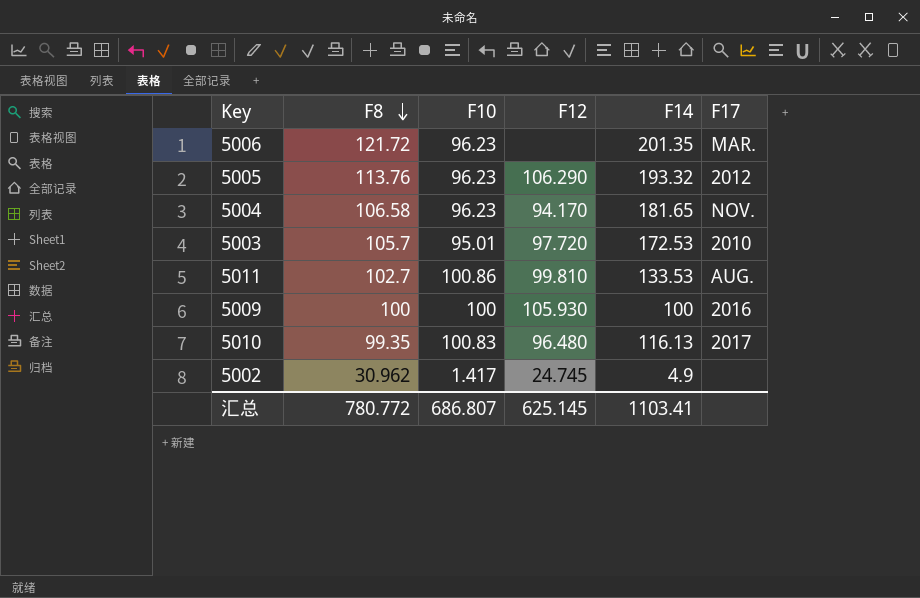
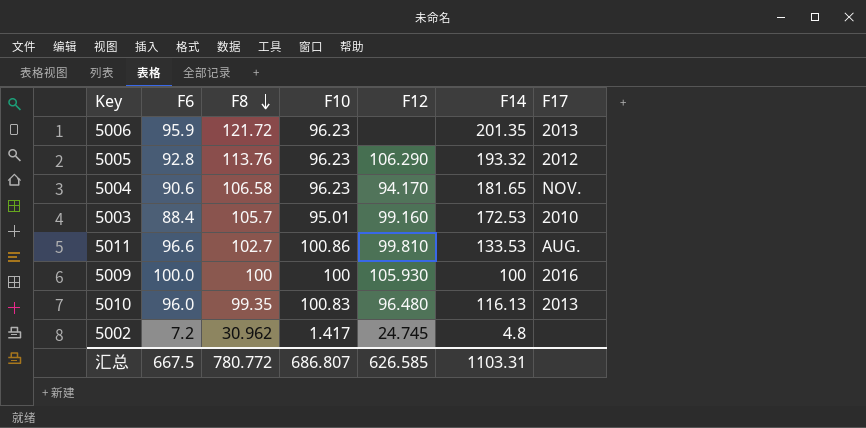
column F6 | position: none -> 2
5006 | F17: MAR. -> 2013
5003 | F12: 97.720 -> 99.160
5010 | F17: 2017 -> 2013
5002 | F14: 4.9 -> 4.8
汇总 | F12: 625.145 -> 626.585
汇总 | F14: 1103.41 -> 1103.31

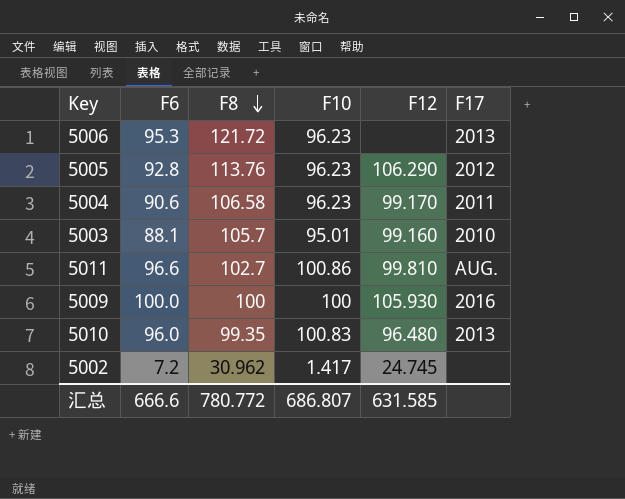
column F14 | position: 6 -> none
5006 | F6: 95.9 -> 95.3
5004 | F12: 94.170 -> 99.170
5004 | F17: NOV. -> 2011
5003 | F6: 88.4 -> 88.1
汇总 | F6: 667.5 -> 666.6
汇总 | F12: 626.585 -> 631.585

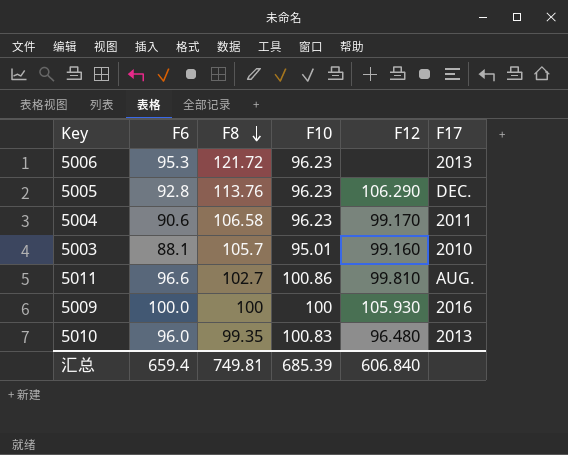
row 5002: 7.2 | 30.962 | 1.417 | 24.745 | none -> none
5005 | F17: 2012 -> DEC.
汇总 | F6: 666.6 -> 659.4
汇总 | F8: 780.772 -> 749.81
汇总 | F10: 686.807 -> 685.39
汇总 | F12: 631.585 -> 606.840

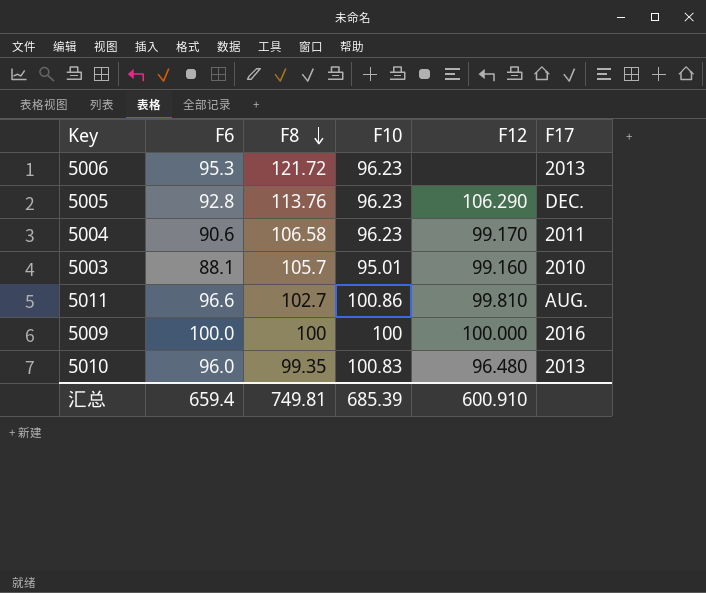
5009 | F12: 105.930 -> 100.000
汇总 | F12: 606.840 -> 600.910

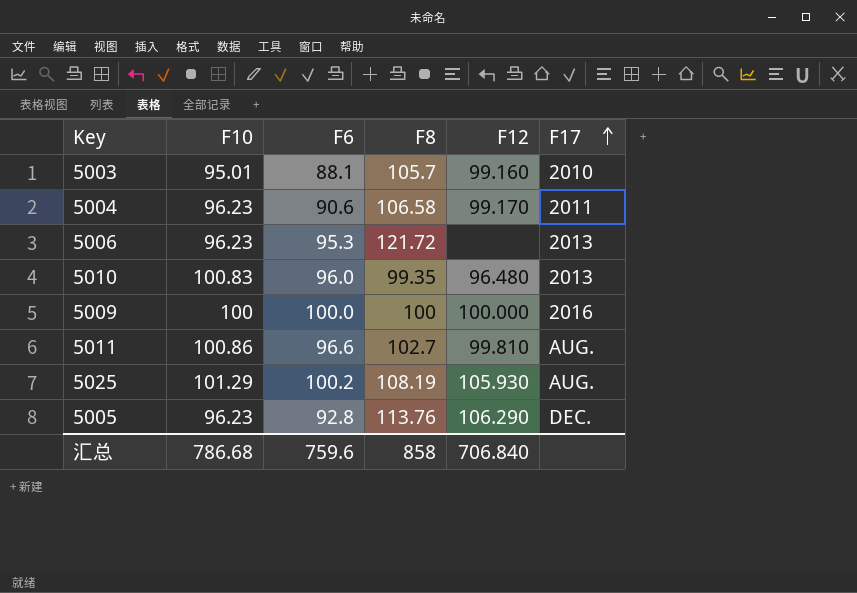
row order: F8 descending -> F17 ascending
column F10 | position: 4 -> 2
row 5025: none -> 101.29 | 100.2 | 108.19 | 105.930 | AUG.
汇总 | F10: 685.39 -> 786.68
汇总 | F6: 659.4 -> 759.6
汇总 | F8: 749.81 -> 858
汇总 | F12: 600.910 -> 706.840

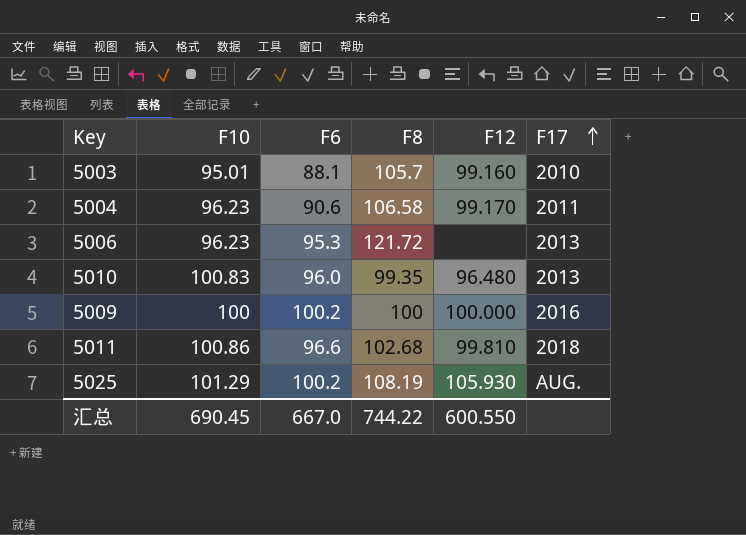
row 5005: 96.23 | 92.8 | 113.76 | 106.290 | DEC. -> none
5009 | F6: 100.0 -> 100.2
5011 | F8: 102.7 -> 102.68
5011 | F17: AUG. -> 2018
汇总 | F10: 786.68 -> 690.45
汇总 | F6: 759.6 -> 667.0
汇总 | F8: 858 -> 744.22
汇总 | F12: 706.840 -> 600.550

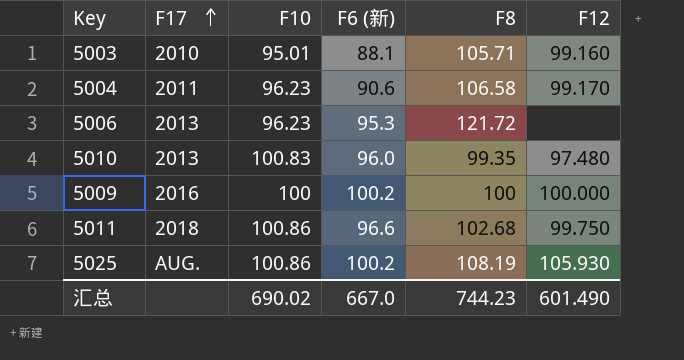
column F17 | position: 6 -> 2
column name: F6 -> F6 (新)
5003 | F8: 105.7 -> 105.71
5010 | F12: 96.480 -> 97.480
5011 | F12: 99.810 -> 99.750
5025 | F10: 101.29 -> 100.86
汇总 | F10: 690.45 -> 690.02
汇总 | F8: 744.22 -> 744.23
汇总 | F12: 600.550 -> 601.490

